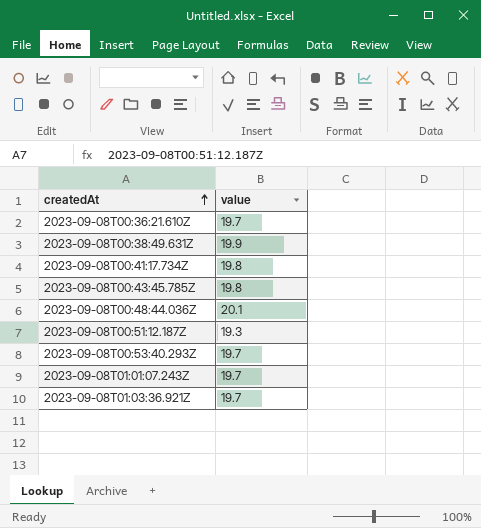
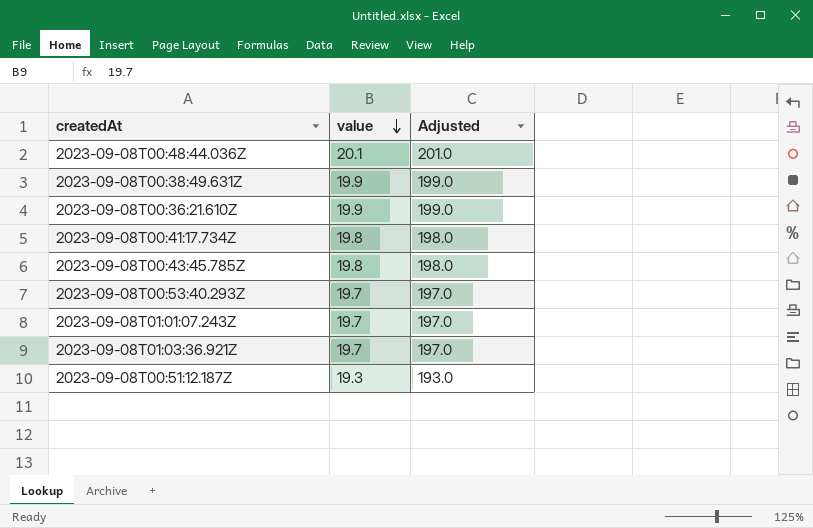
row order: createdAt ascending -> value descending
column Adjusted | formula: none -> [value] * 10
2023-09-08T00:36:21.610Z | value: 19.7 -> 19.9

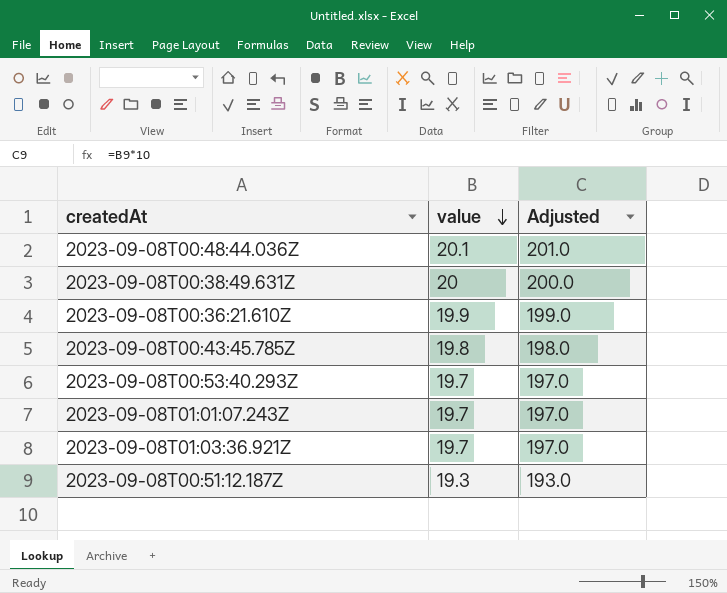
row 2023-09-08T00:41:17.734Z: 19.8 | 198.0 -> none
2023-09-08T00:38:49.631Z | value: 19.9 -> 20
2023-09-08T00:38:49.631Z | Adjusted: 199.0 -> 200.0

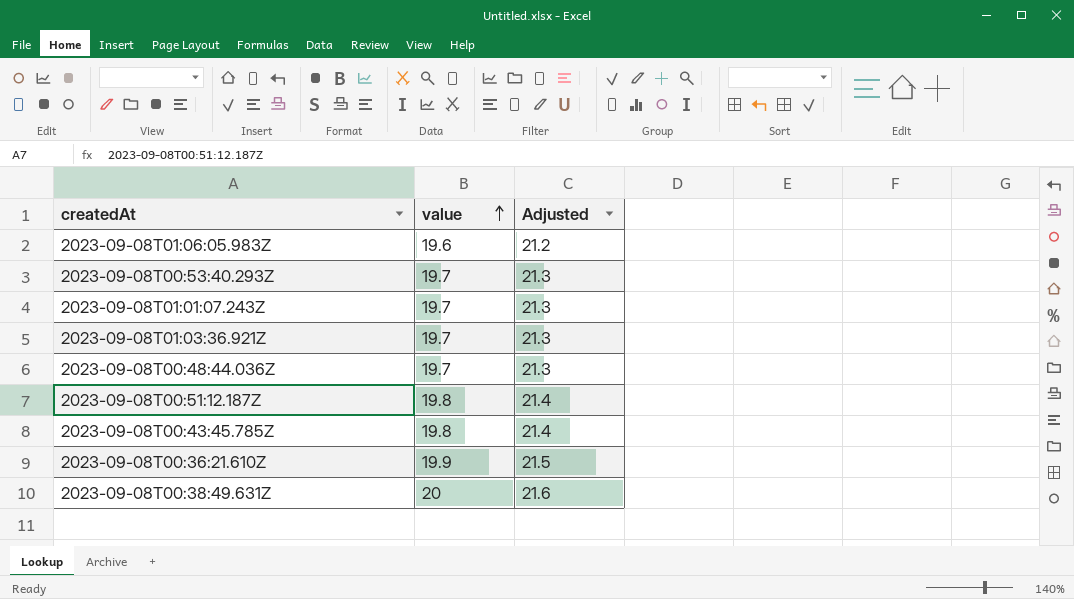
row order: value descending -> value ascending
column Adjusted | formula: [value] * 10 -> [value] * 1.08
row 2023-09-08T01:06:05.983Z: none -> 19.6 | 21.2
2023-09-08T00:48:44.036Z | value: 20.1 -> 19.7
2023-09-08T00:51:12.187Z | value: 19.3 -> 19.8

